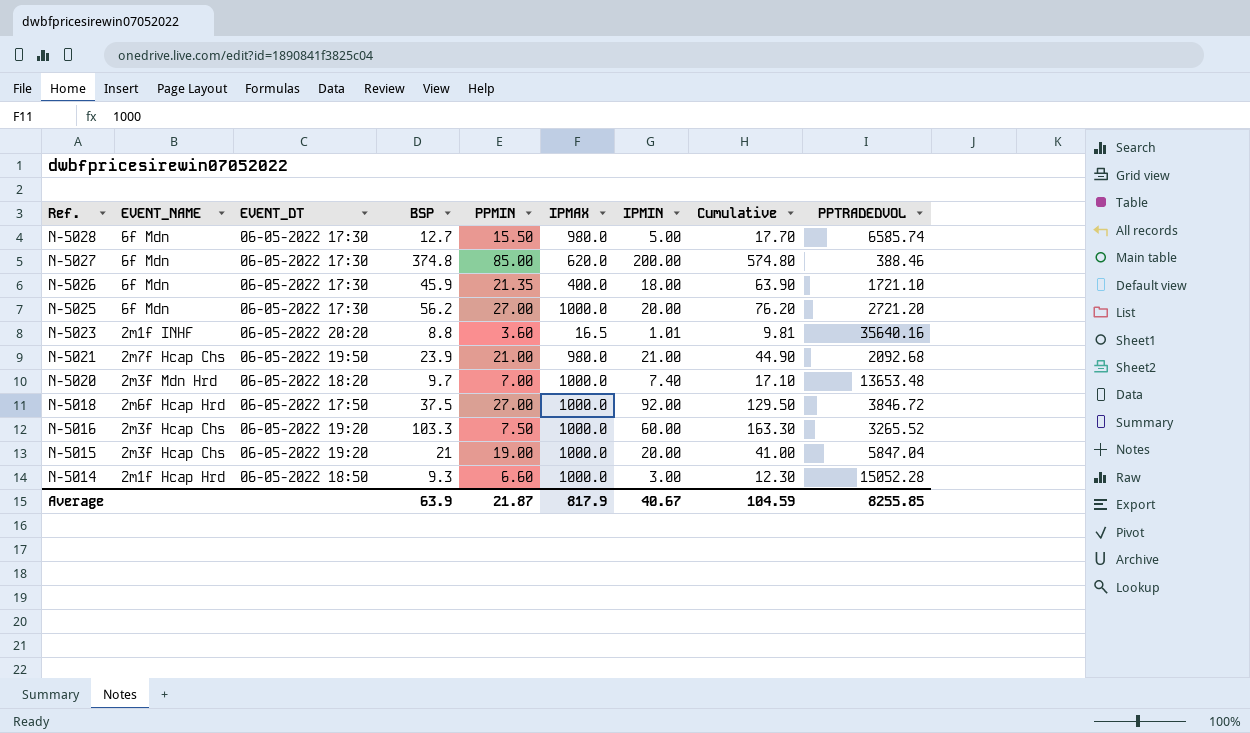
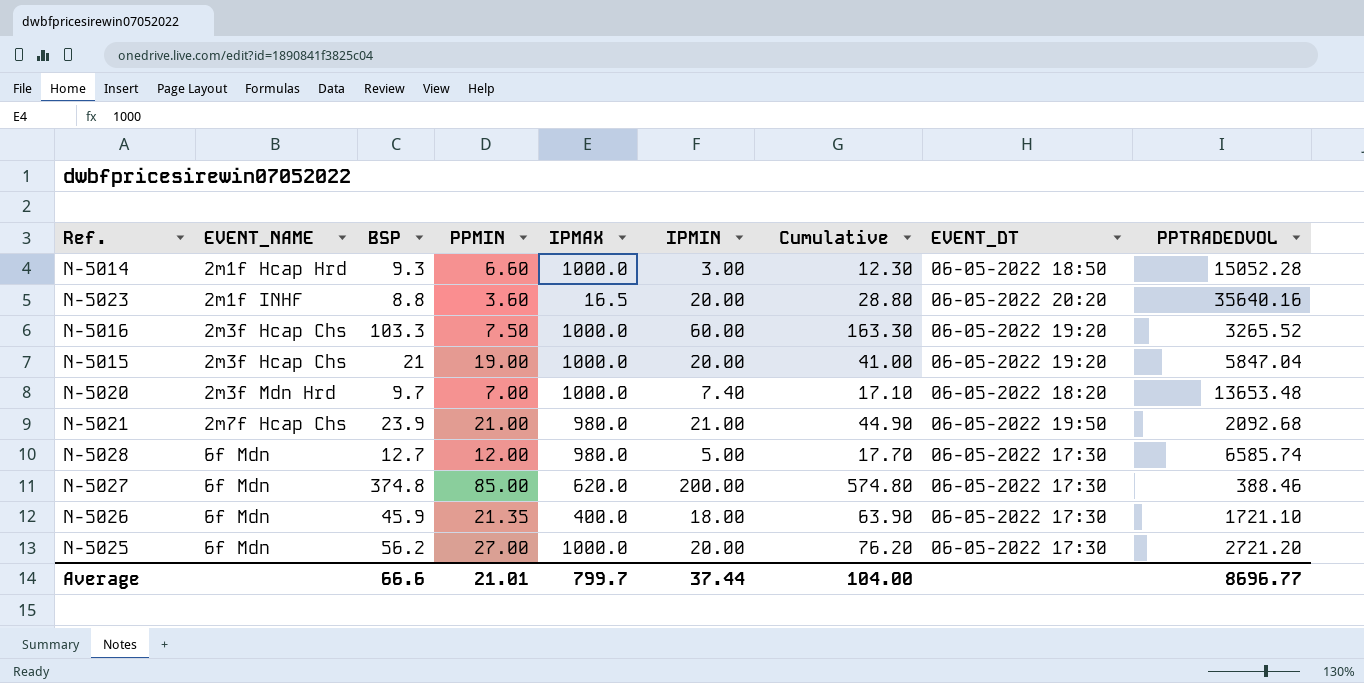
row order: Ref. descending -> EVENT_NAME ascending
column EVENT_DT | position: 3 -> 8
row N-5018: 2m6f Hcap Hrd | 06-05-2022 17:50 | 37.5 | 27.00 | 1000.0 | 92.00 | 129.50 | 3846.72 -> none
N-5023 | IPMIN: 1.01 -> 20.00
N-5023 | Cumulative: 9.81 -> 28.80
N-5028 | PPMIN: 15.50 -> 12.00
Average | BSP: 63.9 -> 66.6
Average | PPMIN: 21.87 -> 21.01
Average | IPMAX: 817.9 -> 799.7
Average | IPMIN: 40.67 -> 37.44
Average | Cumulative: 104.59 -> 104.00
Average | PPTRADEDVOL: 8255.85 -> 8696.77

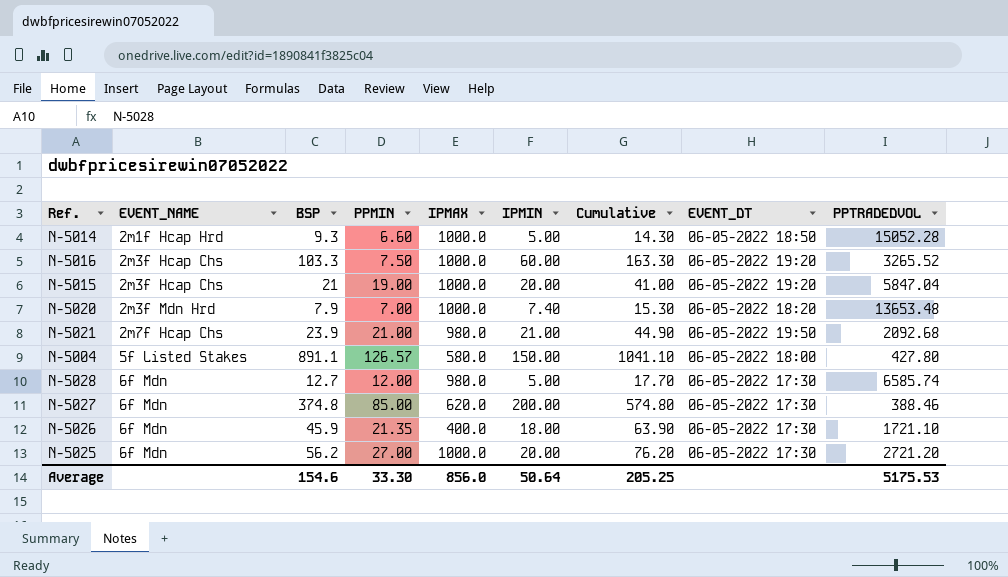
row N-5023: 2m1f INHF | 8.8 | 3.60 | 16.5 | 20.00 | 28.80 | 06-05-2022 20:20 | 35640.16 -> none
N-5014 | IPMIN: 3.00 -> 5.00
N-5014 | Cumulative: 12.30 -> 14.30
N-5020 | BSP: 9.7 -> 7.9
N-5020 | Cumulative: 17.10 -> 15.30
row N-5004: none -> 5f Listed Stakes | 891.1 | 126.57 | 580.0 | 150.00 | 1041.10 | 06-05-2022 18:00 | 427.80
Average | BSP: 66.6 -> 154.6
Average | PPMIN: 21.01 -> 33.30
Average | IPMAX: 799.7 -> 856.0
Average | IPMIN: 37.44 -> 50.64
Average | Cumulative: 104.00 -> 205.25
Average | PPTRADEDVOL: 8696.77 -> 5175.53

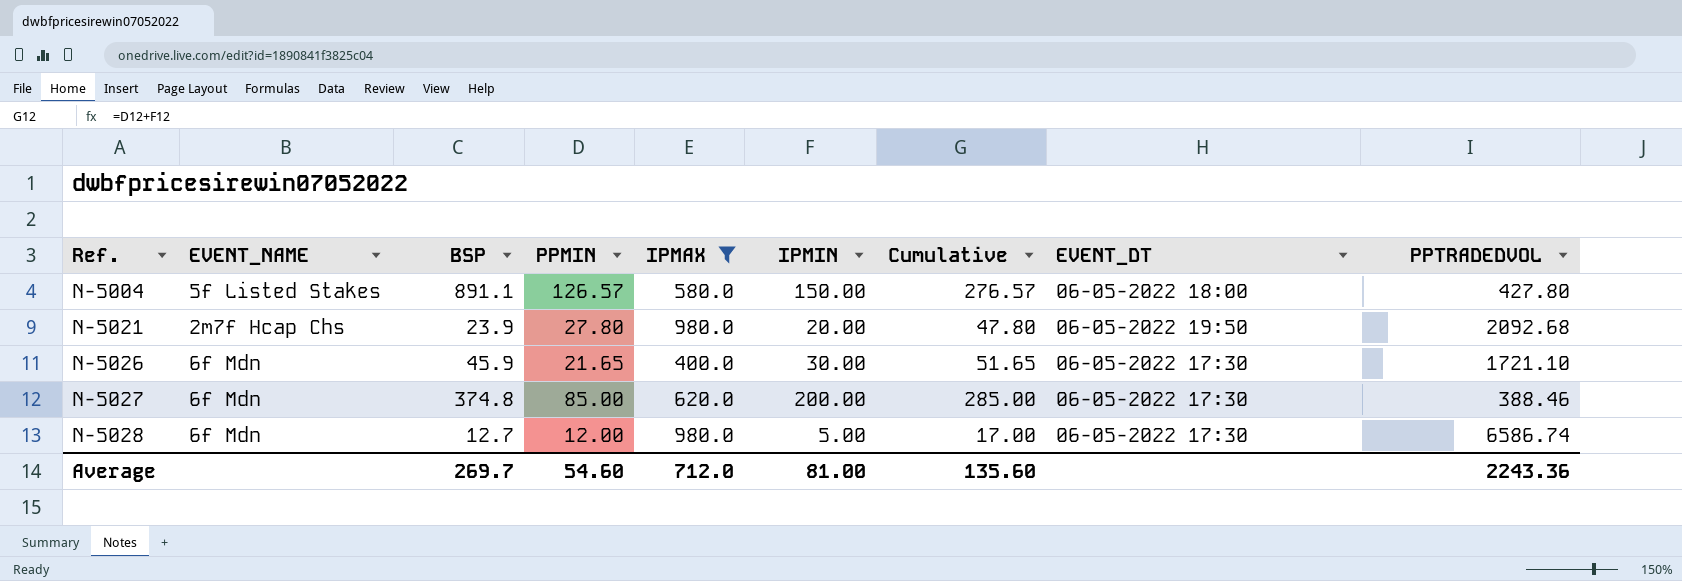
filter: none -> IPMAX != 1000.0
row order: EVENT_NAME ascending -> Ref. ascending
column Cumulative | formula: [BSP] + [IPMIN] -> [PPMIN] + [IPMIN]
N-5021 | PPMIN: 21.00 -> 27.80
N-5021 | IPMIN: 21.00 -> 20.00
N-5026 | PPMIN: 21.35 -> 21.65
N-5026 | IPMIN: 18.00 -> 30.00
N-5028 | PPTRADEDVOL: 6585.74 -> 6586.74
Average | BSP: 154.6 -> 269.7
Average | PPMIN: 33.30 -> 54.60
Average | IPMAX: 856.0 -> 712.0
Average | IPMIN: 50.64 -> 81.00
Average | Cumulative: 205.25 -> 135.60
Average | PPTRADEDVOL: 5175.53 -> 2243.36

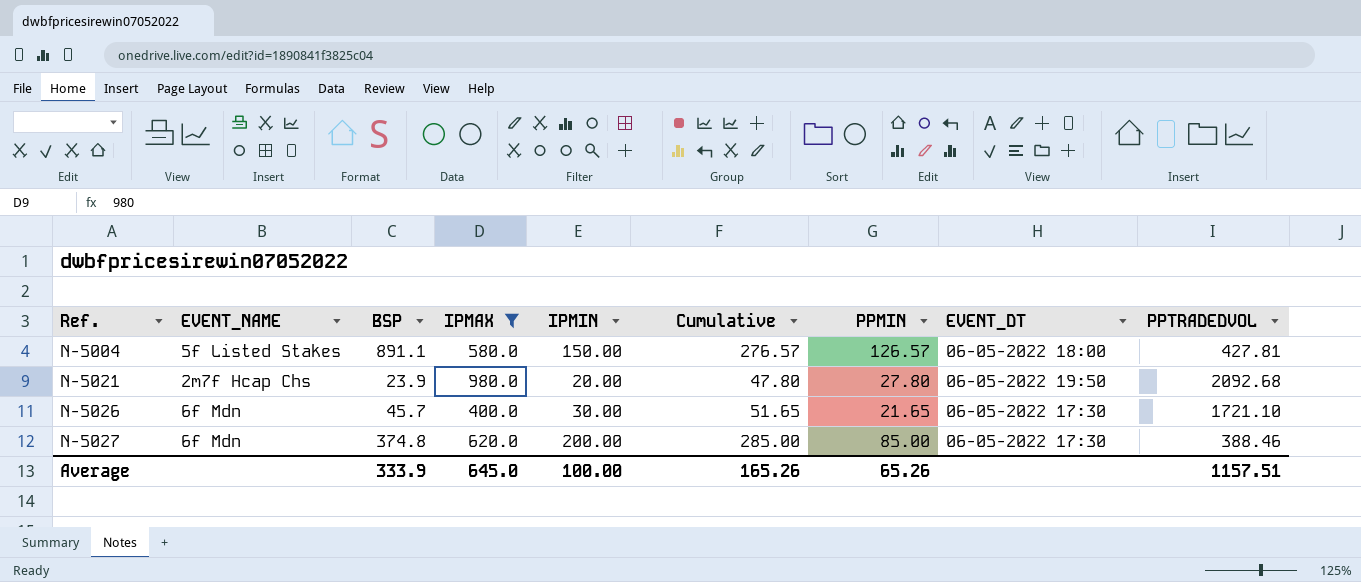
column PPMIN | position: 4 -> 7
row N-5028: 6f Mdn | 12.7 | 12.00 | 980.0 | 5.00 | 17.00 | 06-05-2022 17:30 | 6586.74 -> none
N-5004 | PPTRADEDVOL: 427.80 -> 427.81
N-5026 | BSP: 45.9 -> 45.7
Average | BSP: 269.7 -> 333.9
Average | IPMAX: 712.0 -> 645.0
Average | IPMIN: 81.00 -> 100.00
Average | Cumulative: 135.60 -> 165.26
Average | PPMIN: 54.60 -> 65.26
Average | PPTRADEDVOL: 2243.36 -> 1157.51

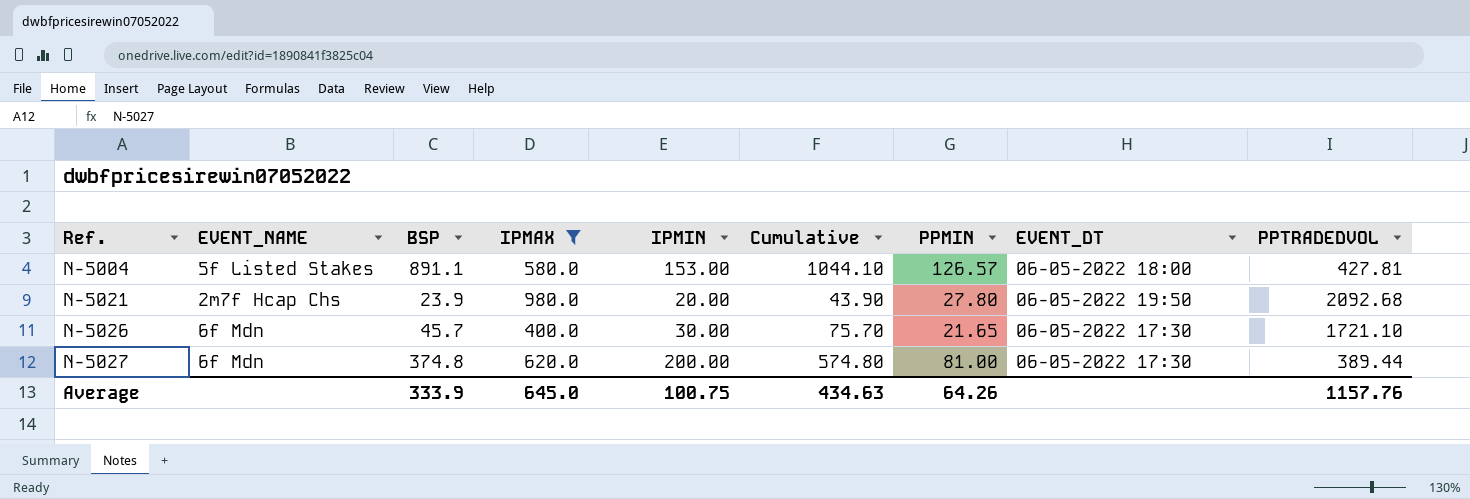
column Cumulative | formula: [IPMIN] + [PPMIN] -> [BSP] + [IPMIN]
N-5004 | IPMIN: 150.00 -> 153.00
N-5027 | PPMIN: 85.00 -> 81.00
N-5027 | PPTRADEDVOL: 388.46 -> 389.44
Average | IPMIN: 100.00 -> 100.75
Average | Cumulative: 165.26 -> 434.63
Average | PPMIN: 65.26 -> 64.26
Average | PPTRADEDVOL: 1157.51 -> 1157.76

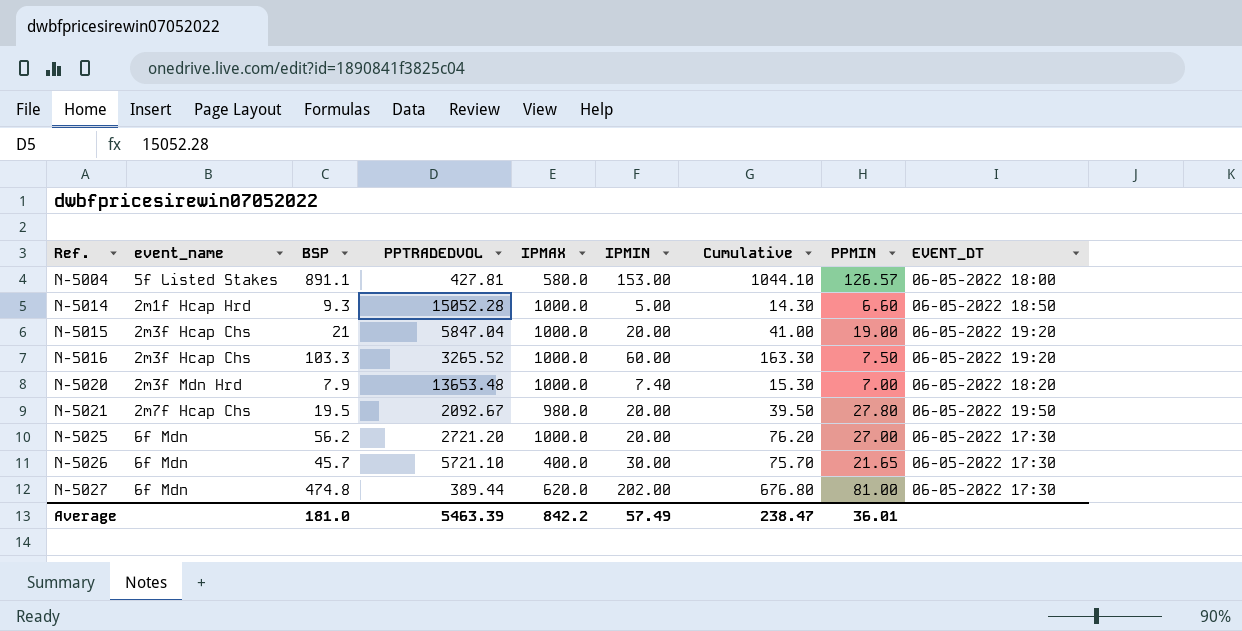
filter: IPMAX != 1000.0 -> none
column name: EVENT_NAME -> event_name
column PPTRADEDVOL | position: 9 -> 4
N-5021 | BSP: 23.9 -> 19.5
N-5021 | PPTRADEDVOL: 2092.68 -> 2092.67
N-5021 | Cumulative: 43.90 -> 39.50
N-5026 | PPTRADEDVOL: 1721.10 -> 5721.10
N-5027 | BSP: 374.8 -> 474.8
N-5027 | IPMIN: 200.00 -> 202.00
N-5027 | Cumulative: 574.80 -> 676.80
Average | BSP: 333.9 -> 181.0
Average | PPTRADEDVOL: 1157.76 -> 5463.39
Average | IPMAX: 645.0 -> 842.2
Average | IPMIN: 100.75 -> 57.49
Average | Cumulative: 434.63 -> 238.47
Average | PPMIN: 64.26 -> 36.01

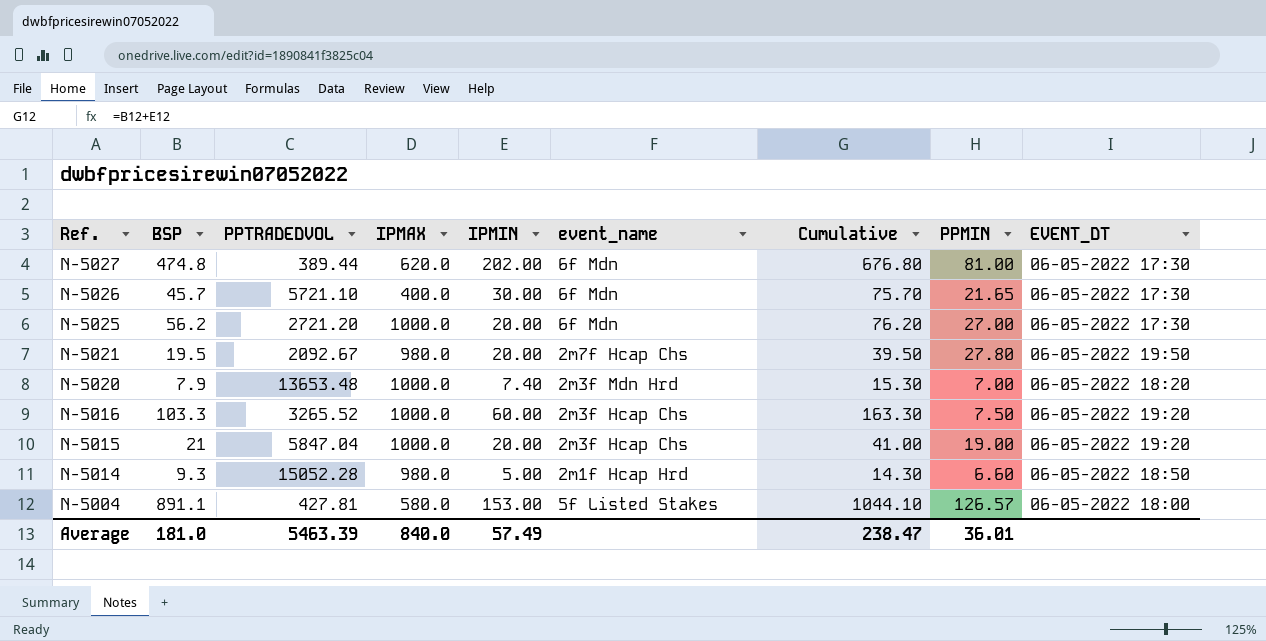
row order: Ref. ascending -> Ref. descending
column event_name | position: 2 -> 6
N-5014 | IPMAX: 1000.0 -> 980.0
Average | IPMAX: 842.2 -> 840.0

